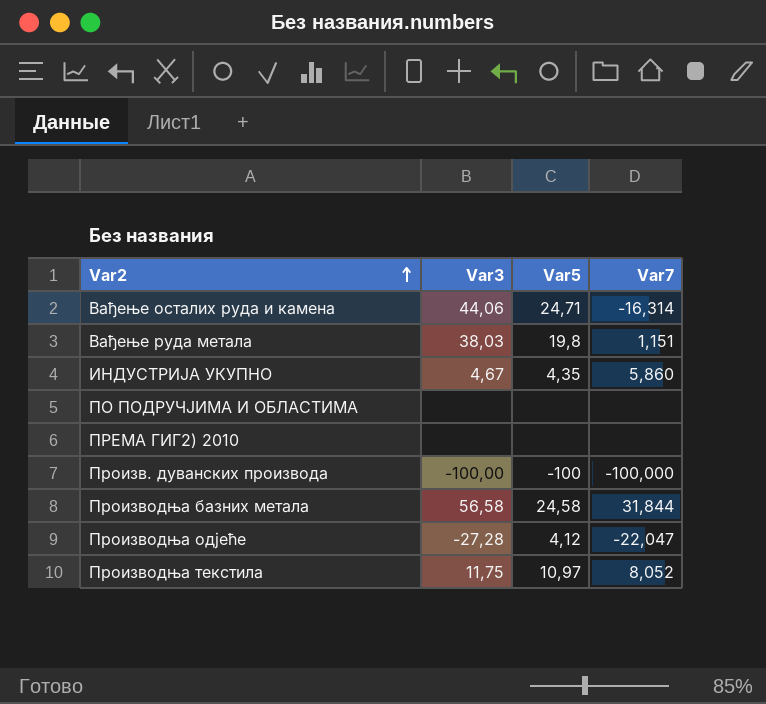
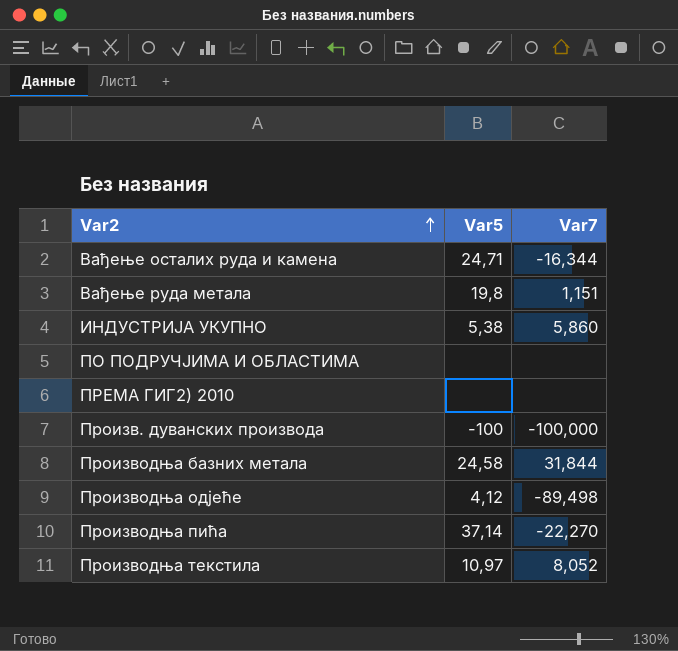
column Var3 | position: 2 -> none
Вађење осталих руда и камена | Var7: -16,314 -> -16,344
ИНДУСТРИЈА УКУПНО | Var5: 4,35 -> 5,38
Производња одјеће | Var7: -22,047 -> -89,498
row Производња пића: none -> 37,14 | -22,270

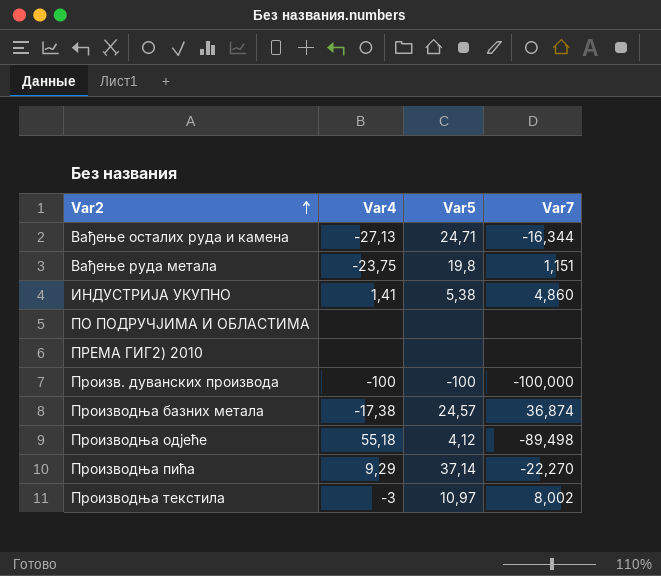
column Var4 | position: none -> 2
ИНДУСТРИЈА УКУПНО | Var7: 5,860 -> 4,860
Производња базних метала | Var5: 24,58 -> 24,57
Производња базних метала | Var7: 31,844 -> 36,874
Производња текстила | Var7: 8,052 -> 8,002

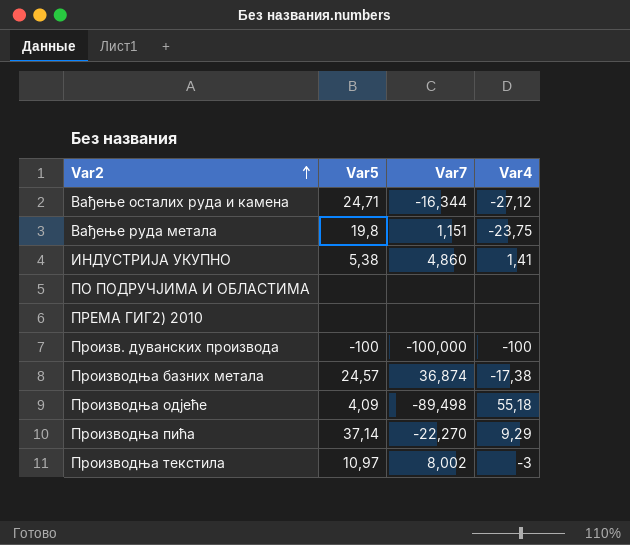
column Var4 | position: 2 -> 4
Вађење осталих руда и камена | Var4: -27,13 -> -27,12
Производња одјеће | Var5: 4,12 -> 4,09

